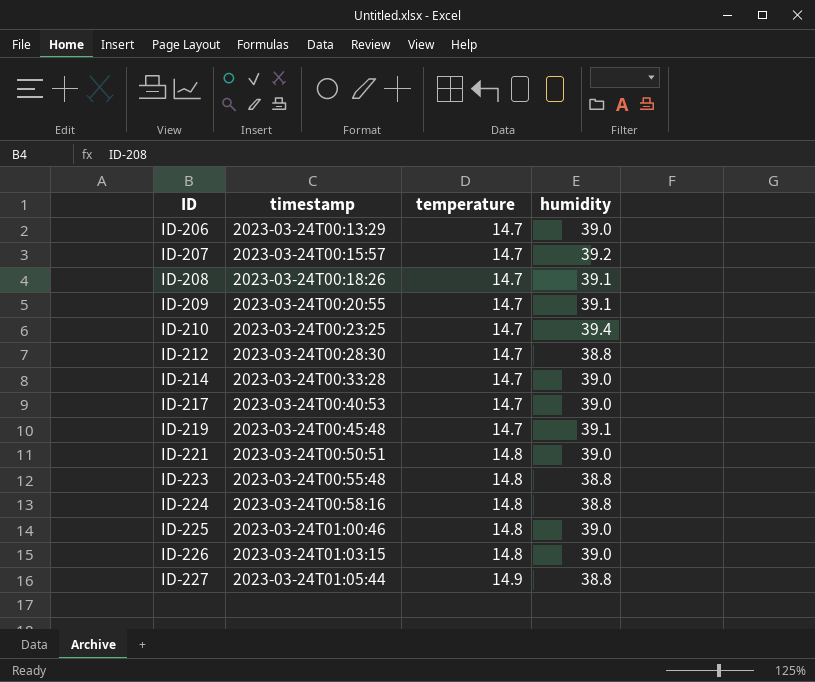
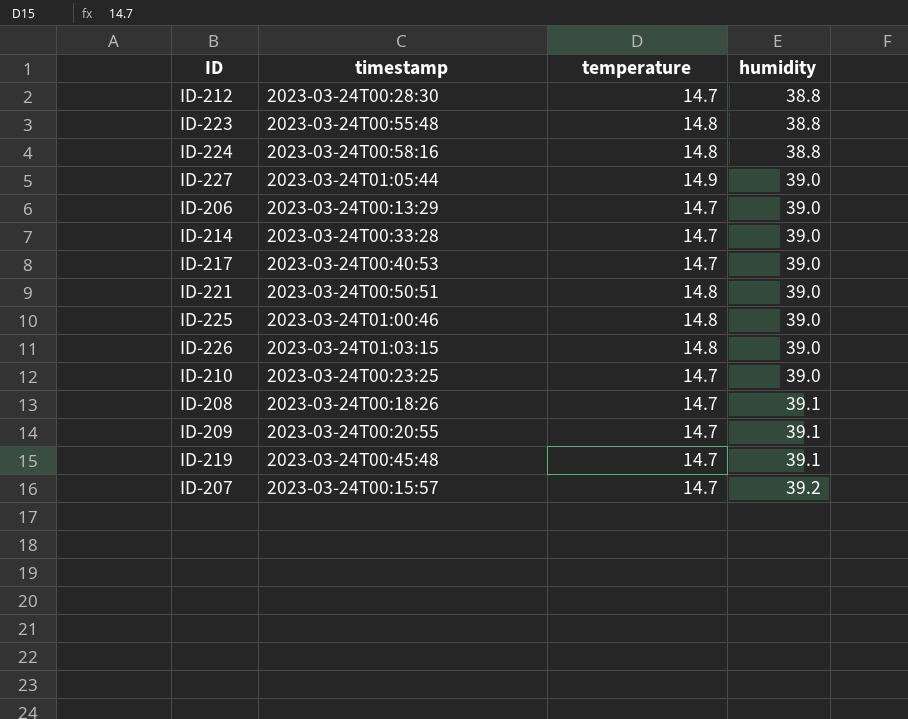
row order: ID ascending -> humidity ascending
ID-227 | humidity: 38.8 -> 39.0
ID-210 | humidity: 39.4 -> 39.0

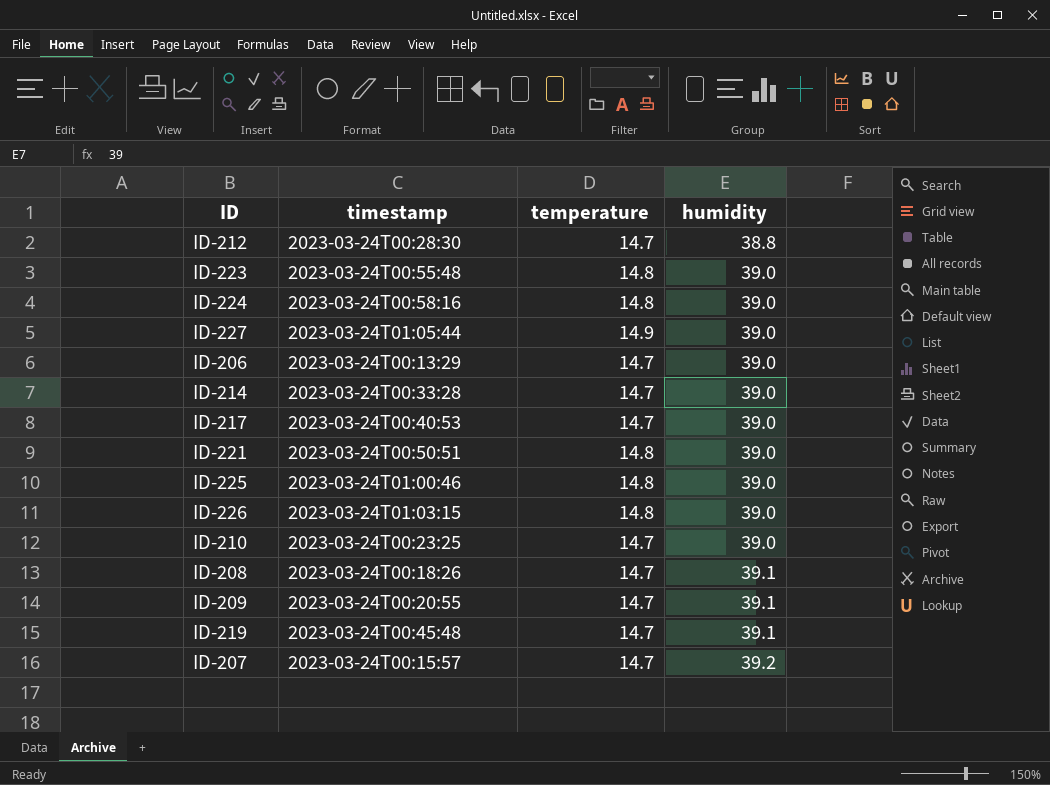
ID-223 | humidity: 38.8 -> 39.0
ID-224 | humidity: 38.8 -> 39.0

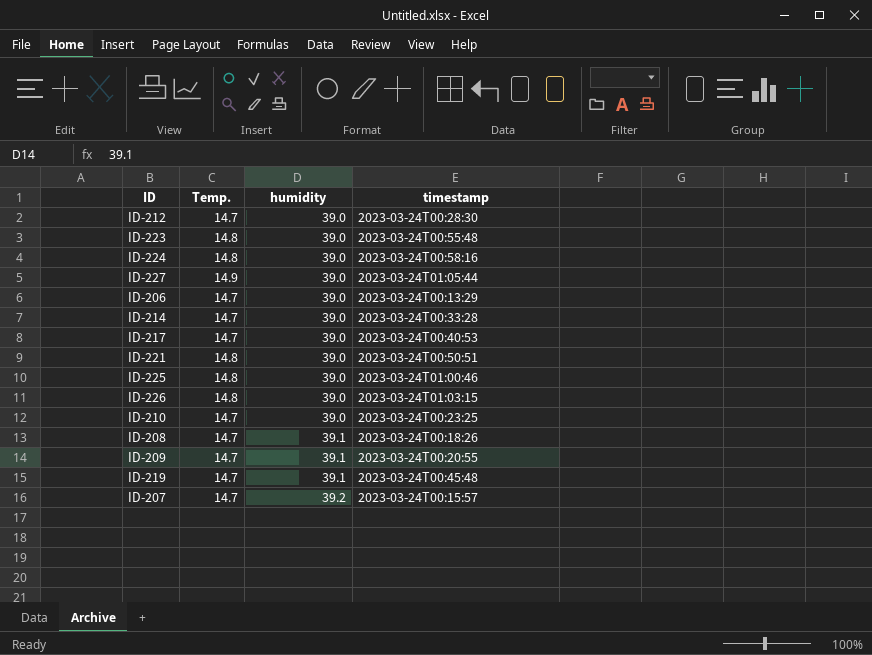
column name: temperature -> Temp.
column timestamp | position: 2 -> 4
ID-212 | humidity: 38.8 -> 39.0

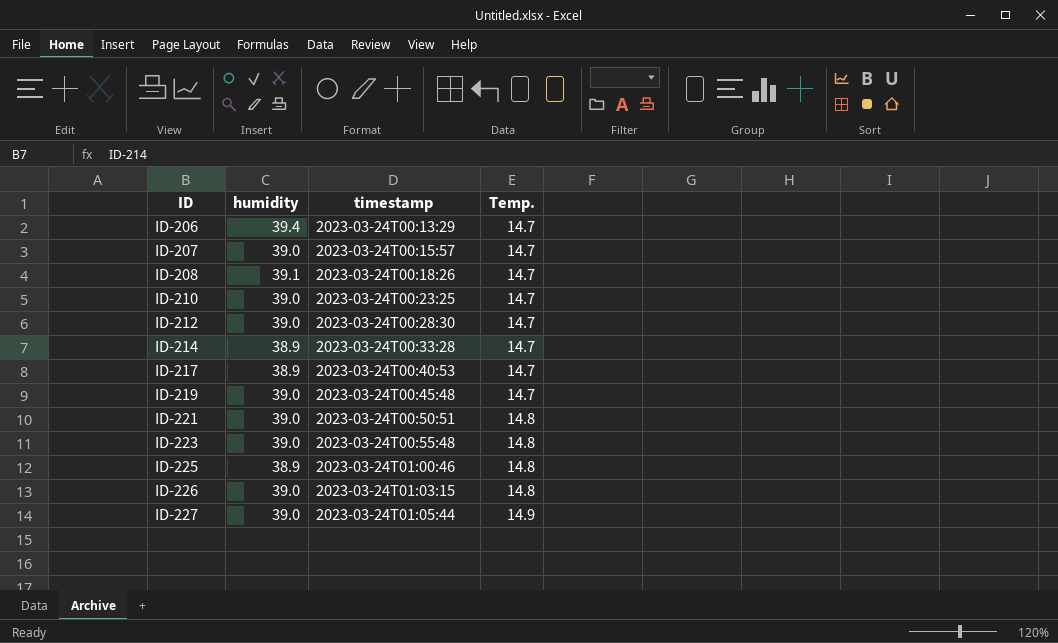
row order: humidity ascending -> ID ascending
column Temp. | position: 2 -> 4
row ID-224: 14.8 | 39.0 | 2023-03-24T00:58:16 -> none
row ID-209: 14.7 | 39.1 | 2023-03-24T00:20:55 -> none
ID-206 | humidity: 39.0 -> 39.4
ID-207 | humidity: 39.2 -> 39.0
ID-214 | humidity: 39.0 -> 38.9
ID-217 | humidity: 39.0 -> 38.9
ID-219 | humidity: 39.1 -> 39.0
ID-225 | humidity: 39.0 -> 38.9

